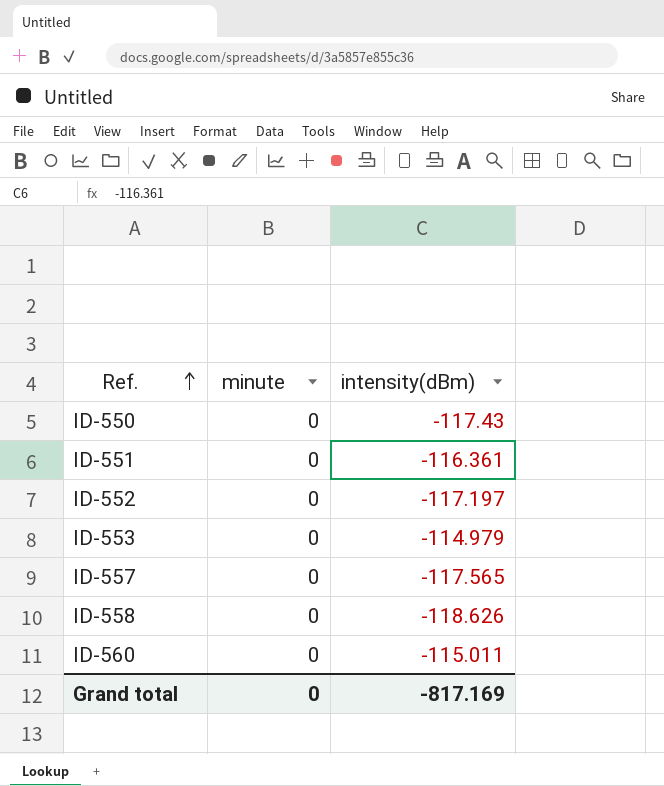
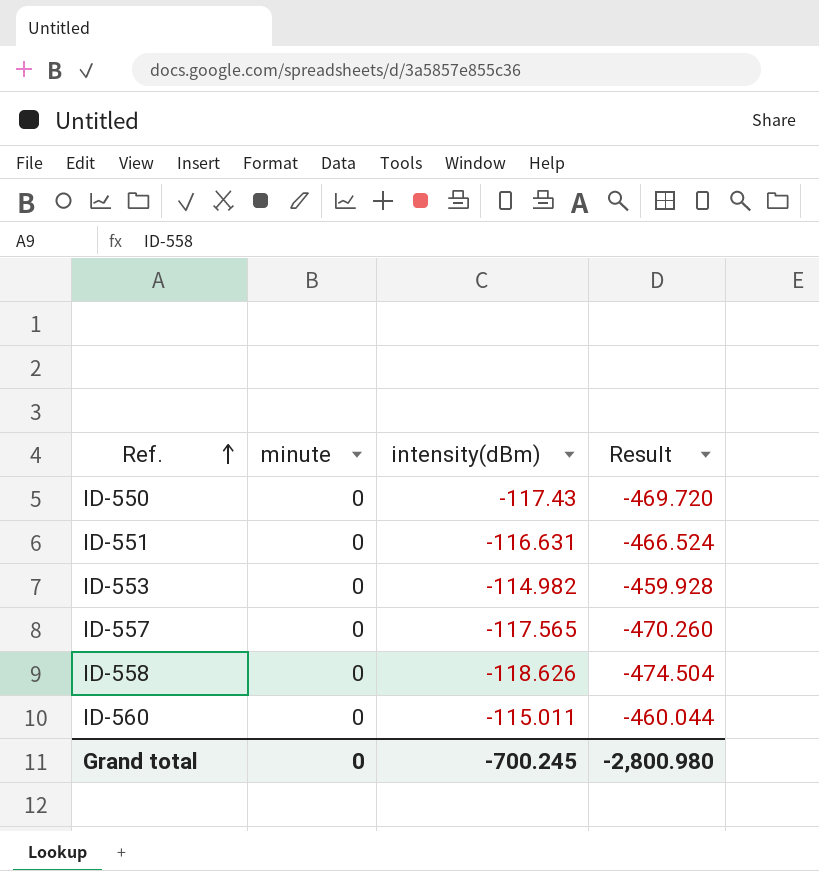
column Result | formula: none -> [intensity(dBm)] * 4
row ID-552: 0 | -117.197 -> none
ID-551 | intensity(dBm): -116.361 -> -116.631
ID-553 | intensity(dBm): -114.979 -> -114.982
Grand total | intensity(dBm): -817.169 -> -700.245

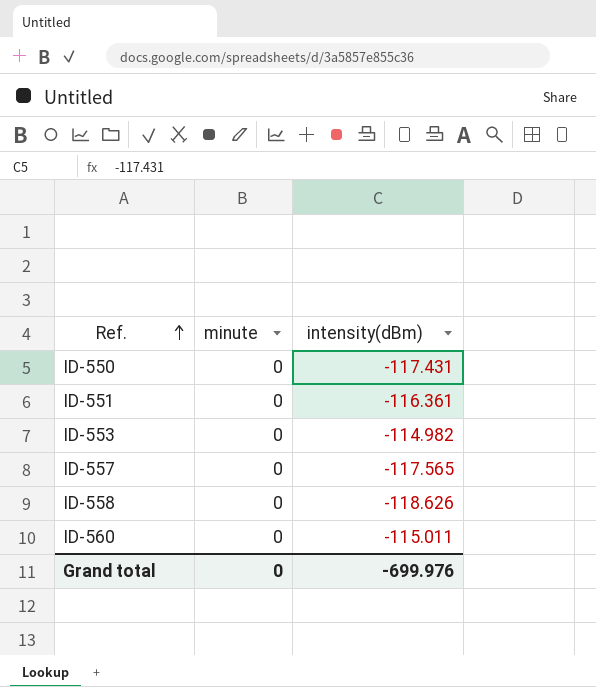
column Result | formula: [intensity(dBm)] * 4 -> none
ID-550 | intensity(dBm): -117.43 -> -117.431
ID-551 | intensity(dBm): -116.631 -> -116.361
Grand total | intensity(dBm): -700.245 -> -699.976

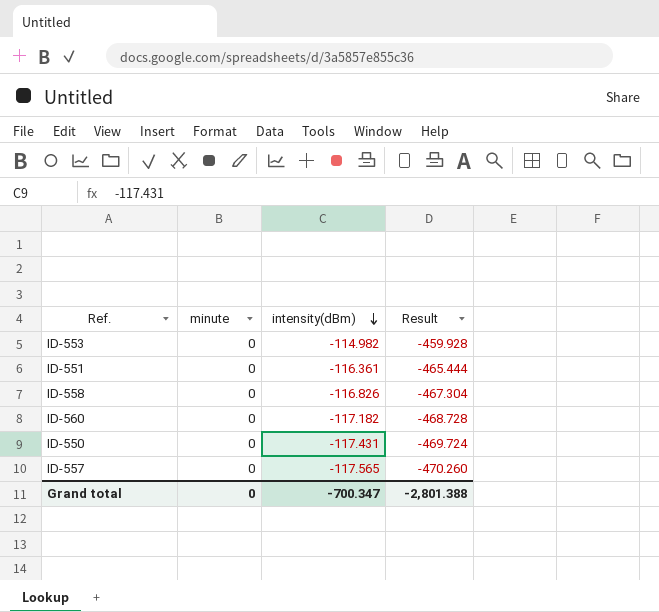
row order: Ref. ascending -> intensity(dBm) descending
column Result | formula: none -> [intensity(dBm)] * 4
ID-558 | intensity(dBm): -118.626 -> -116.826
ID-560 | intensity(dBm): -115.011 -> -117.182
Grand total | intensity(dBm): -699.976 -> -700.347

